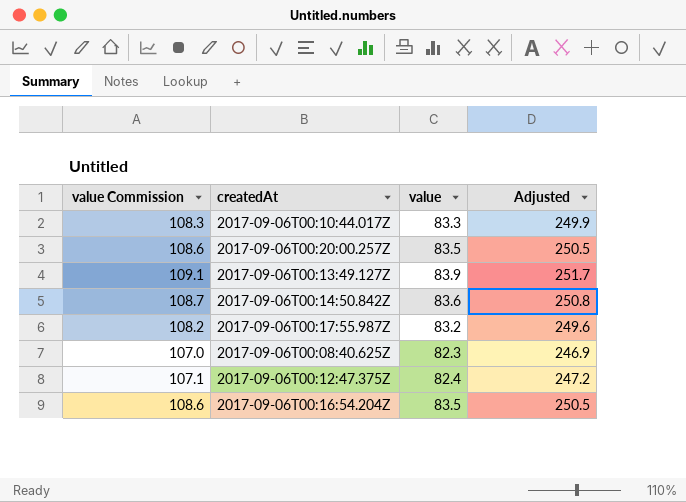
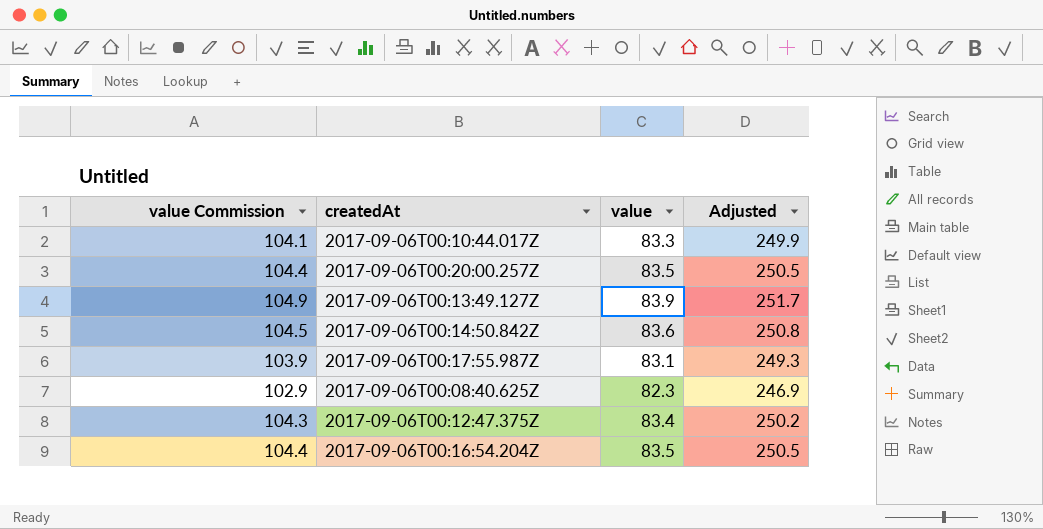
column value Commission | formula: [value] * 1.3 -> [value] * 1.25
2017-09-06T00:17:55.987Z | value: 83.2 -> 83.1
2017-09-06T00:17:55.987Z | Adjusted: 249.6 -> 249.3
2017-09-06T00:12:47.375Z | value: 82.4 -> 83.4
2017-09-06T00:12:47.375Z | Adjusted: 247.2 -> 250.2

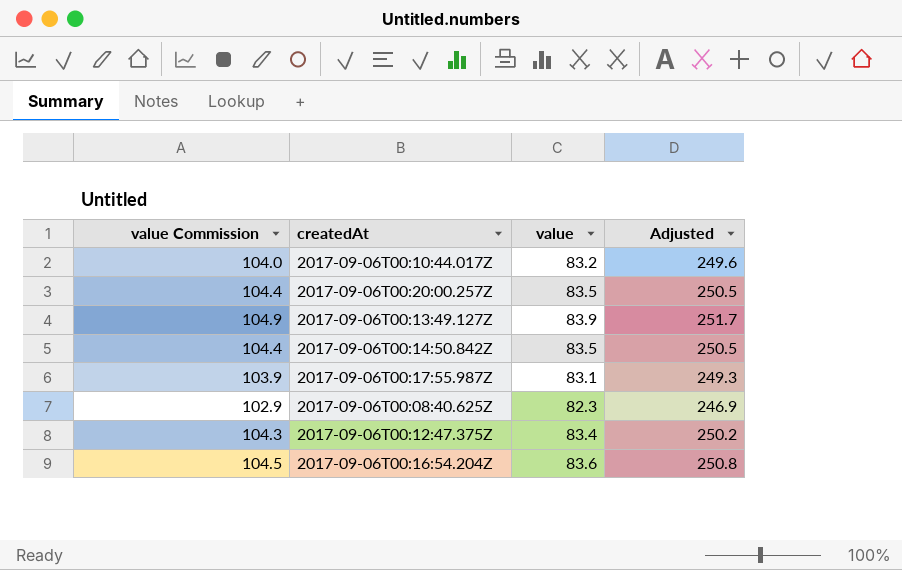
2017-09-06T00:10:44.017Z | value Commission: 104.1 -> 104.0
2017-09-06T00:10:44.017Z | value: 83.3 -> 83.2
2017-09-06T00:10:44.017Z | Adjusted: 249.9 -> 249.6
2017-09-06T00:14:50.842Z | value Commission: 104.5 -> 104.4
2017-09-06T00:14:50.842Z | value: 83.6 -> 83.5
2017-09-06T00:14:50.842Z | Adjusted: 250.8 -> 250.5
2017-09-06T00:16:54.204Z | value Commission: 104.4 -> 104.5
2017-09-06T00:16:54.204Z | value: 83.5 -> 83.6
2017-09-06T00:16:54.204Z | Adjusted: 250.5 -> 250.8

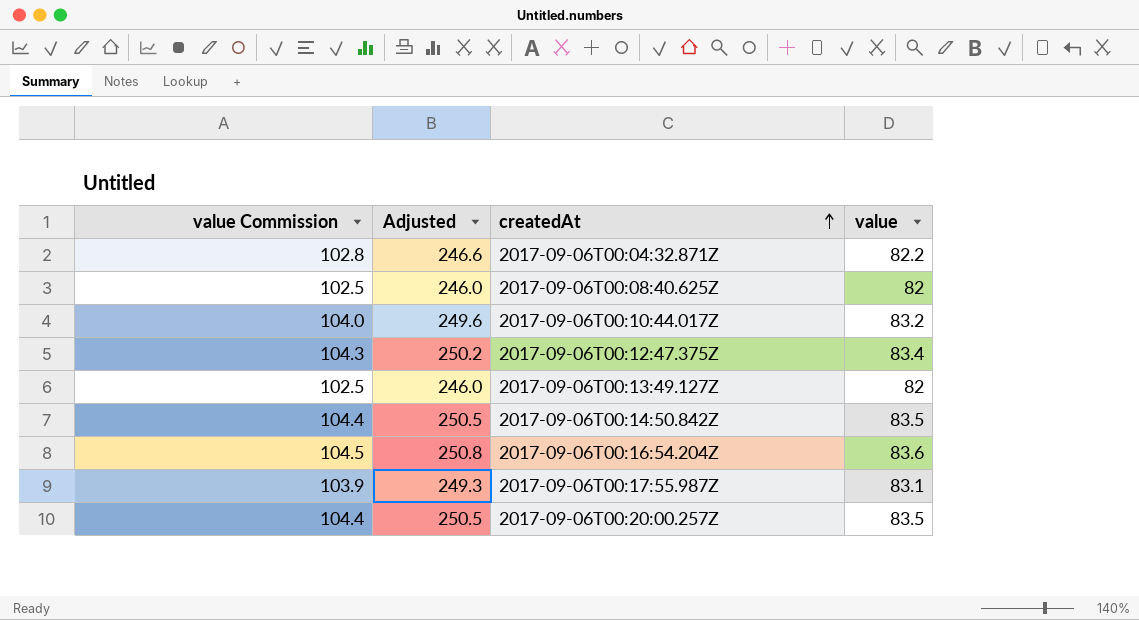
row order: none -> createdAt ascending
column Adjusted | position: 4 -> 2
row 2017-09-06T00:04:32.871Z: none -> 102.8 | 246.6 | 82.2
2017-09-06T00:08:40.625Z | value Commission: 102.9 -> 102.5
2017-09-06T00:08:40.625Z | Adjusted: 246.9 -> 246.0
2017-09-06T00:08:40.625Z | value: 82.3 -> 82
2017-09-06T00:13:49.127Z | value Commission: 104.9 -> 102.5
2017-09-06T00:13:49.127Z | Adjusted: 251.7 -> 246.0
2017-09-06T00:13:49.127Z | value: 83.9 -> 82

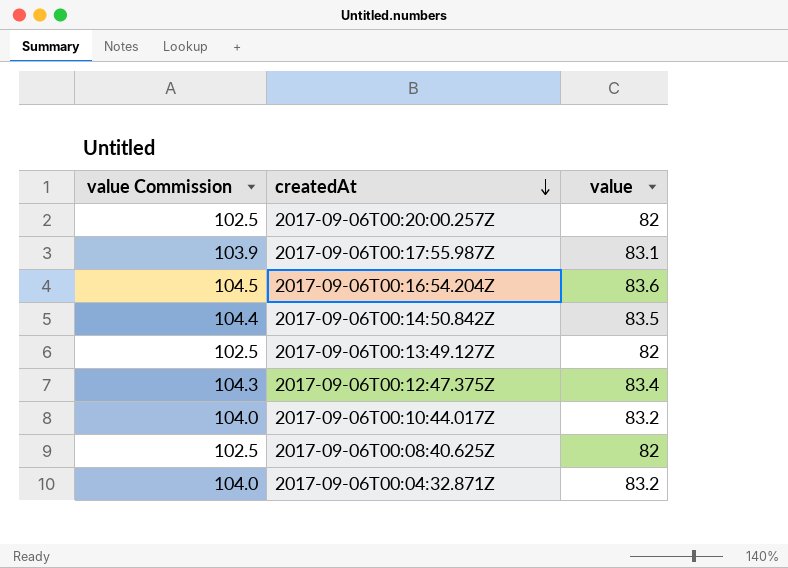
row order: createdAt ascending -> createdAt descending
column Adjusted | formula: [value] * 3 -> none
2017-09-06T00:20:00.257Z | value Commission: 104.4 -> 102.5
2017-09-06T00:20:00.257Z | value: 83.5 -> 82
2017-09-06T00:04:32.871Z | value Commission: 102.8 -> 104.0
2017-09-06T00:04:32.871Z | value: 82.2 -> 83.2

